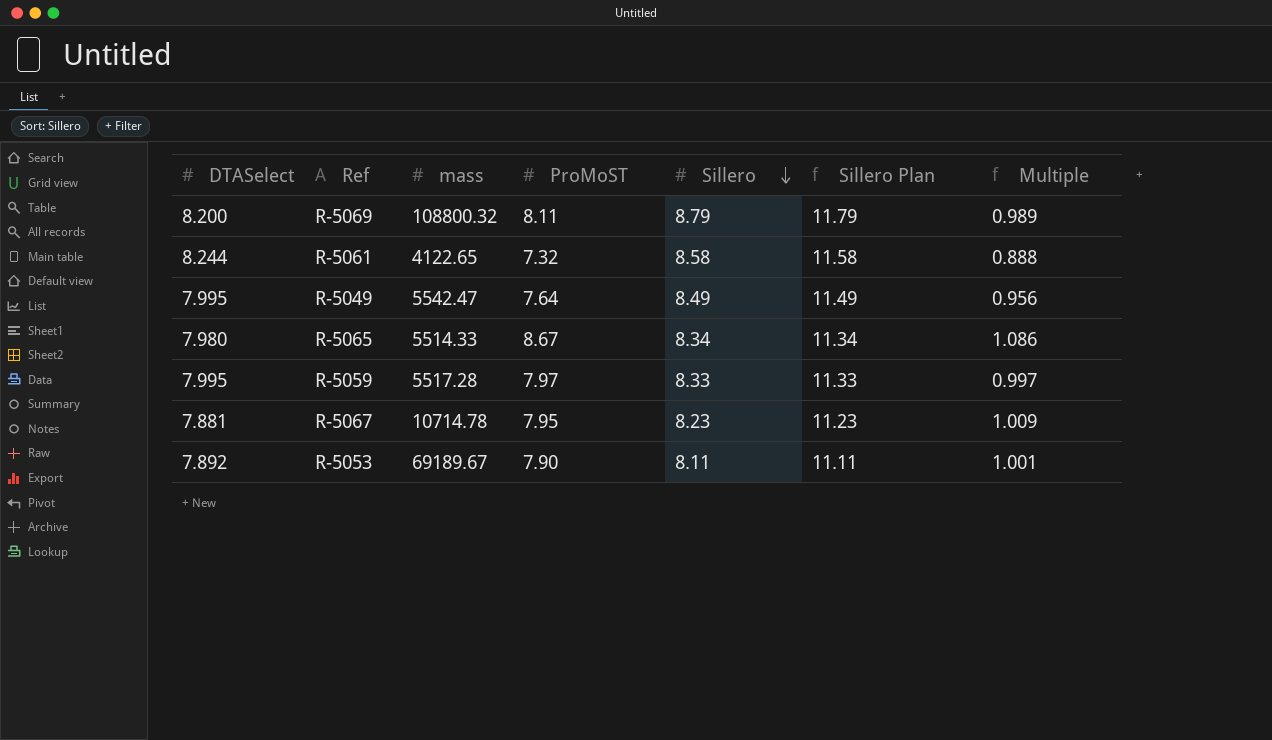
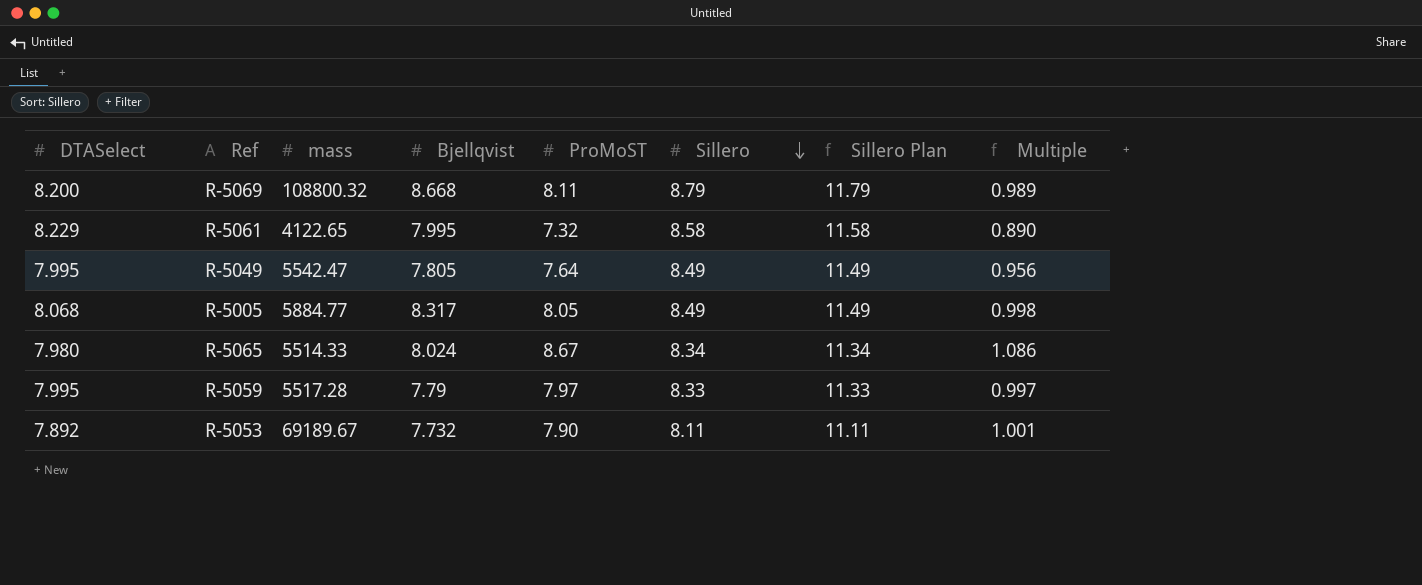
column Bjellqvist | position: none -> 4
row R-5067: 7.881 | 10714.78 | 7.95 | 8.23 | 11.23 | 1.009 -> none
R-5061 | DTASelect: 8.244 -> 8.229
R-5061 | Multiple: 0.888 -> 0.890
row R-5005: none -> 8.068 | 5884.77 | 8.317 | 8.05 | 8.49 | 11.49 | 0.998

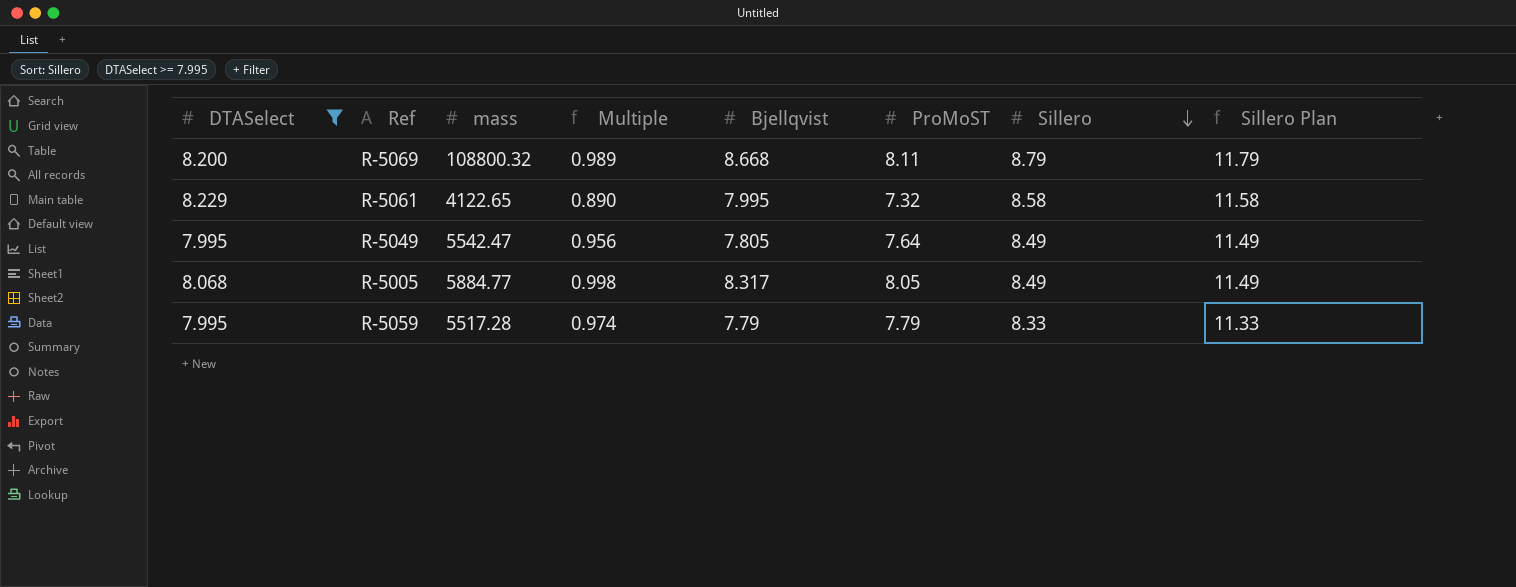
filter: none -> DTASelect >= 7.995
column Multiple | position: 8 -> 4
R-5059 | Multiple: 0.997 -> 0.974
R-5059 | ProMoST: 7.97 -> 7.79

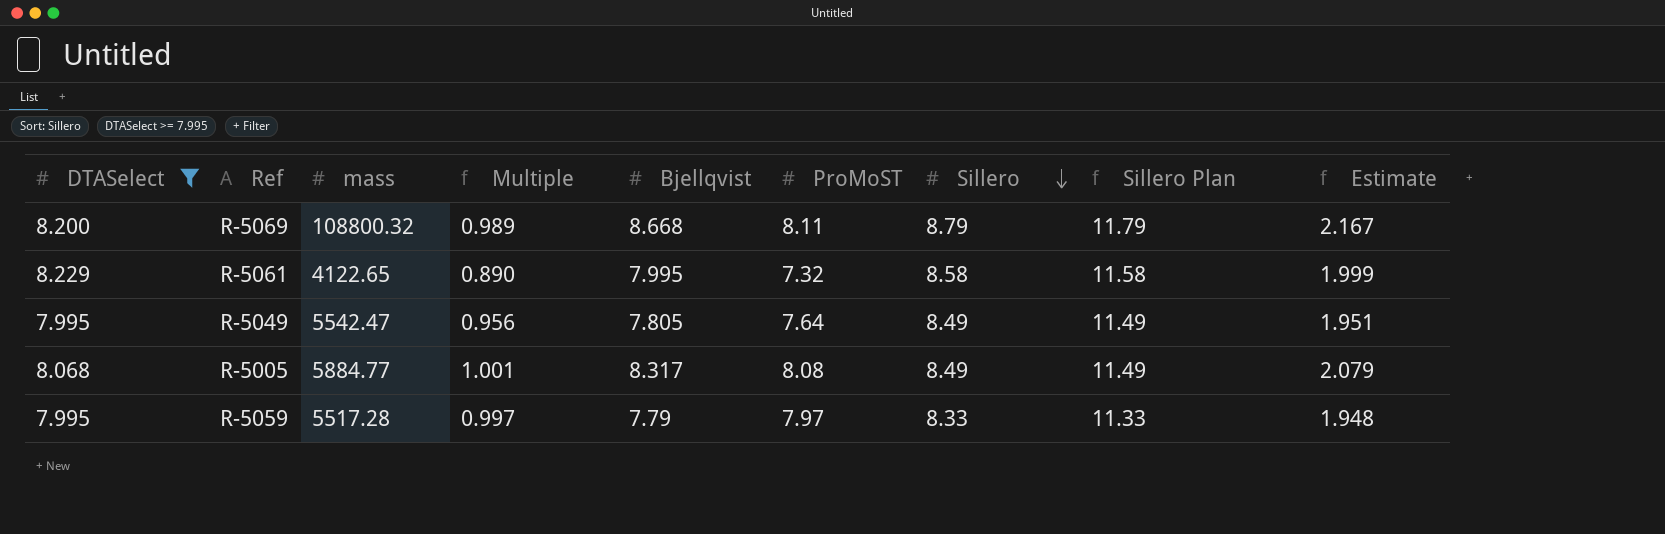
column Estimate | formula: none -> [Bjellqvist] * 0.25
R-5005 | Multiple: 0.998 -> 1.001
R-5005 | ProMoST: 8.05 -> 8.08
R-5059 | Multiple: 0.974 -> 0.997
R-5059 | ProMoST: 7.79 -> 7.97

